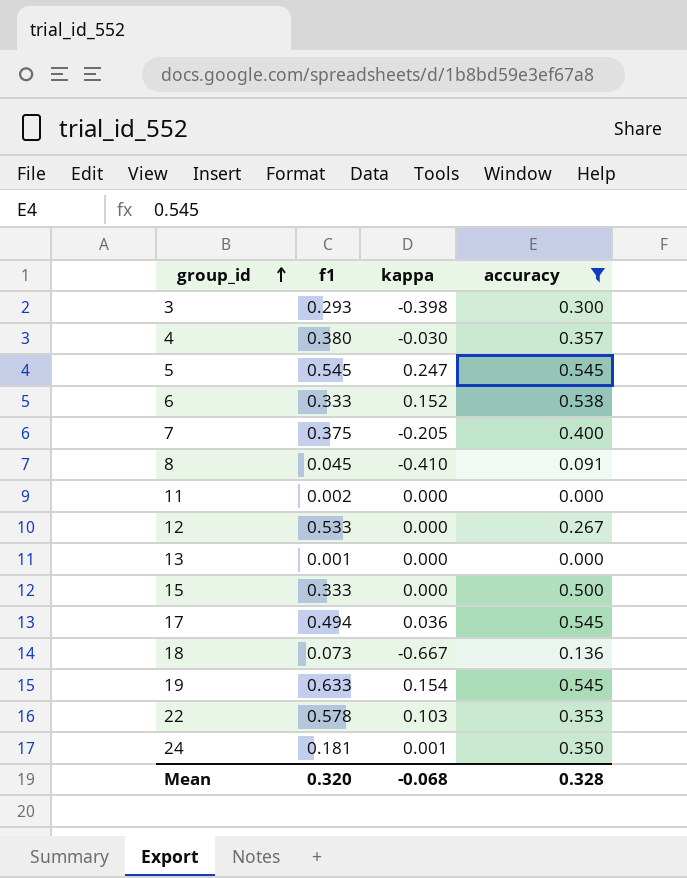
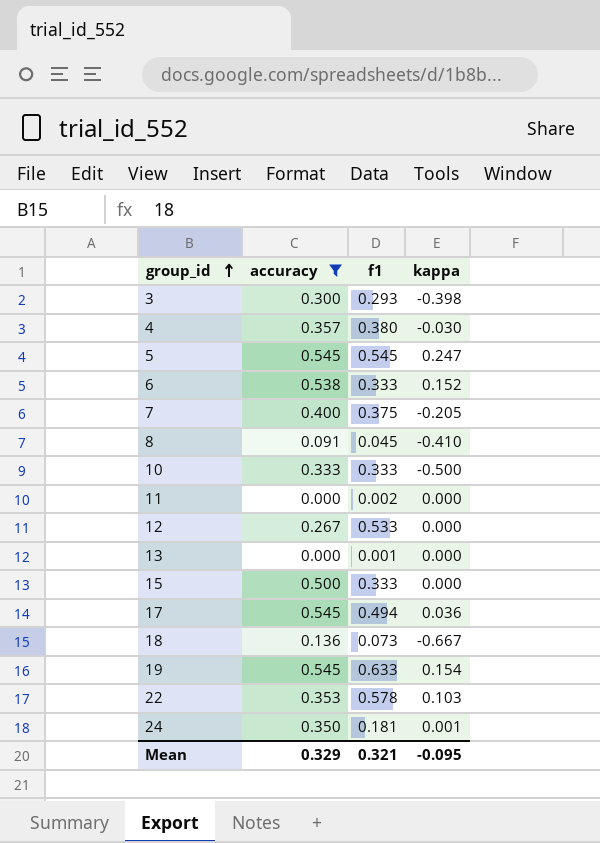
column accuracy | position: 4 -> 2
row 10: none -> 0.333 | 0.333 | -0.500
Mean | accuracy: 0.328 -> 0.329
Mean | f1: 0.320 -> 0.321
Mean | kappa: -0.068 -> -0.095

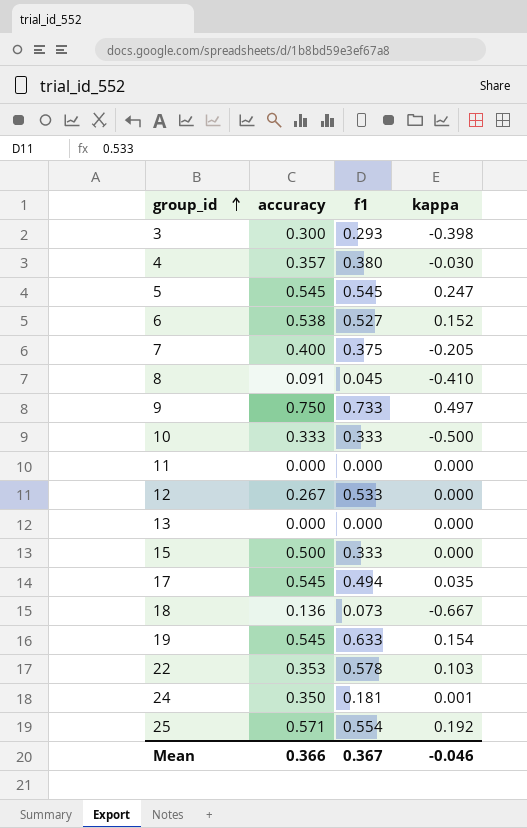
filter: accuracy <= 0.545 -> none
6 | f1: 0.333 -> 0.527
11 | f1: 0.002 -> 0.000
13 | f1: 0.001 -> 0.000
17 | kappa: 0.036 -> 0.035
Mean | accuracy: 0.329 -> 0.366
Mean | f1: 0.321 -> 0.367
Mean | kappa: -0.095 -> -0.046

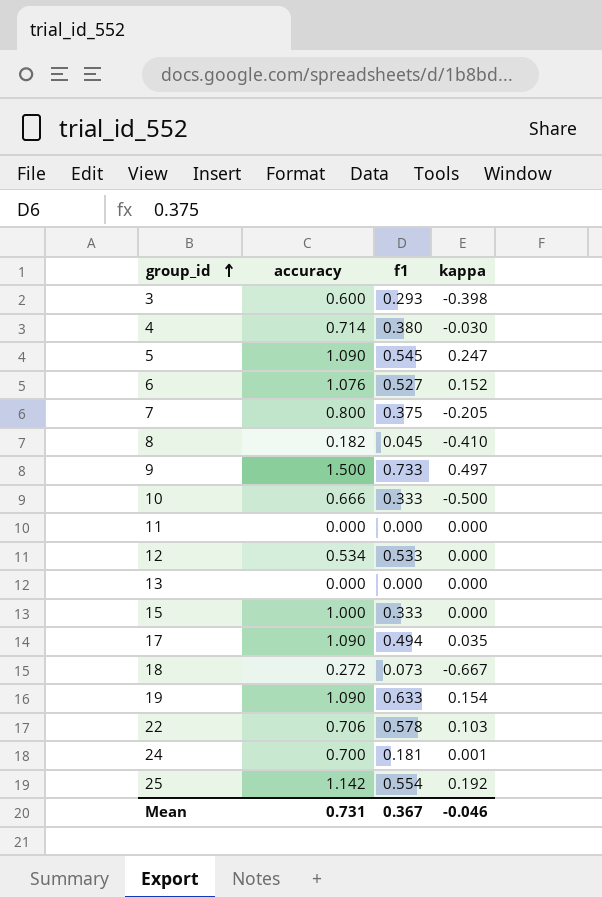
3 | accuracy: 0.300 -> 0.600
4 | accuracy: 0.357 -> 0.714
5 | accuracy: 0.545 -> 1.090
6 | accuracy: 0.538 -> 1.076
7 | accuracy: 0.400 -> 0.800
8 | accuracy: 0.091 -> 0.182
9 | accuracy: 0.750 -> 1.500
10 | accuracy: 0.333 -> 0.666
12 | accuracy: 0.267 -> 0.534
15 | accuracy: 0.500 -> 1.000
17 | accuracy: 0.545 -> 1.090
18 | accuracy: 0.136 -> 0.272
19 | accuracy: 0.545 -> 1.090
22 | accuracy: 0.353 -> 0.706
24 | accuracy: 0.350 -> 0.700
25 | accuracy: 0.571 -> 1.142
Mean | accuracy: 0.366 -> 0.731

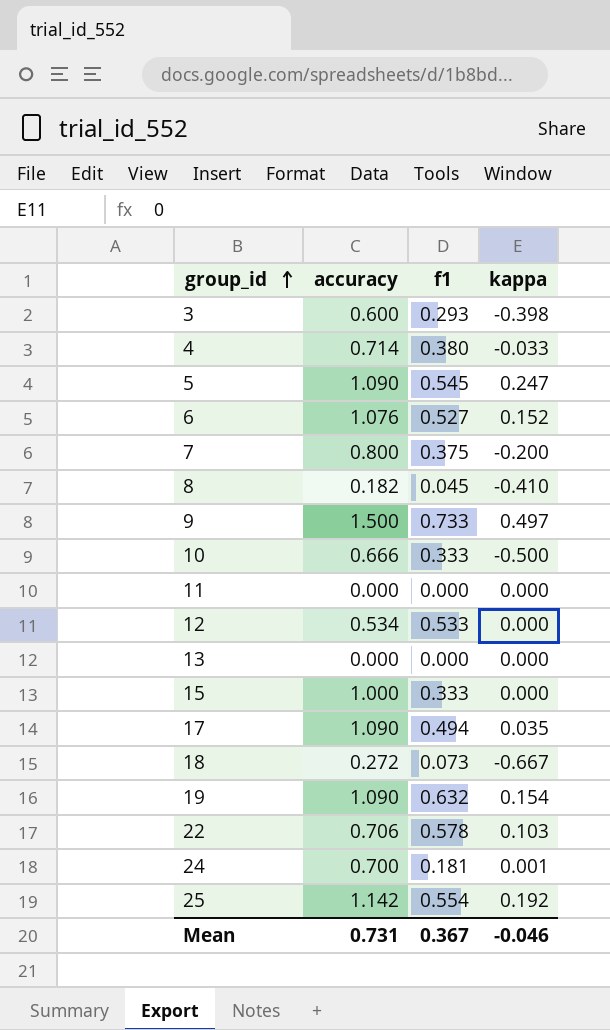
4 | kappa: -0.030 -> -0.033
7 | kappa: -0.205 -> -0.200
19 | f1: 0.633 -> 0.632

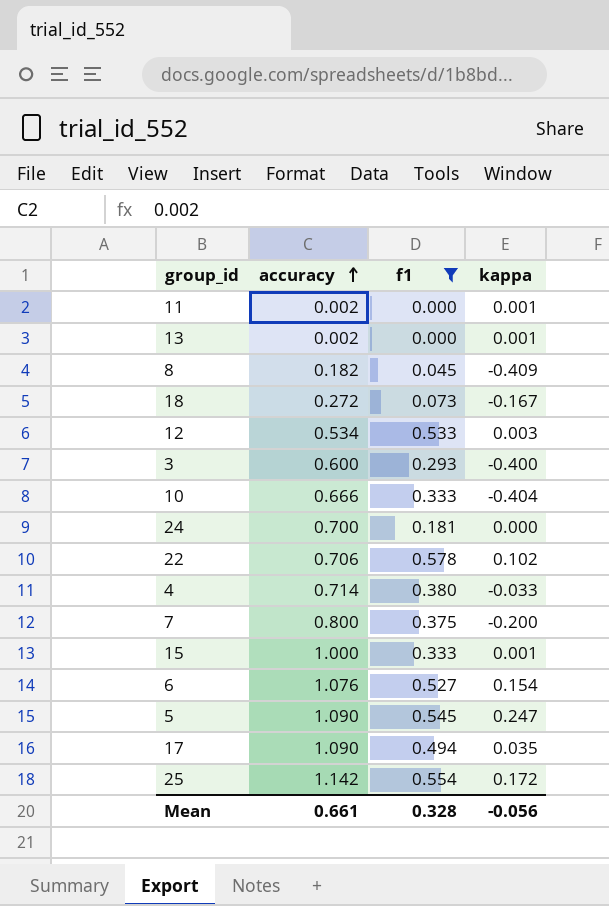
filter: none -> f1 <= 0.578
row order: group_id ascending -> accuracy ascending
11 | accuracy: 0.000 -> 0.002
11 | kappa: 0.000 -> 0.001
13 | accuracy: 0.000 -> 0.002
13 | kappa: 0.000 -> 0.001
8 | kappa: -0.410 -> -0.409
18 | kappa: -0.667 -> -0.167
12 | kappa: 0.000 -> 0.003
3 | kappa: -0.398 -> -0.400
10 | kappa: -0.500 -> -0.404
24 | kappa: 0.001 -> 0.000
22 | kappa: 0.103 -> 0.102
15 | kappa: 0.000 -> 0.001
6 | kappa: 0.152 -> 0.154
25 | kappa: 0.192 -> 0.172
Mean | accuracy: 0.731 -> 0.661
Mean | f1: 0.367 -> 0.328
Mean | kappa: -0.046 -> -0.056

